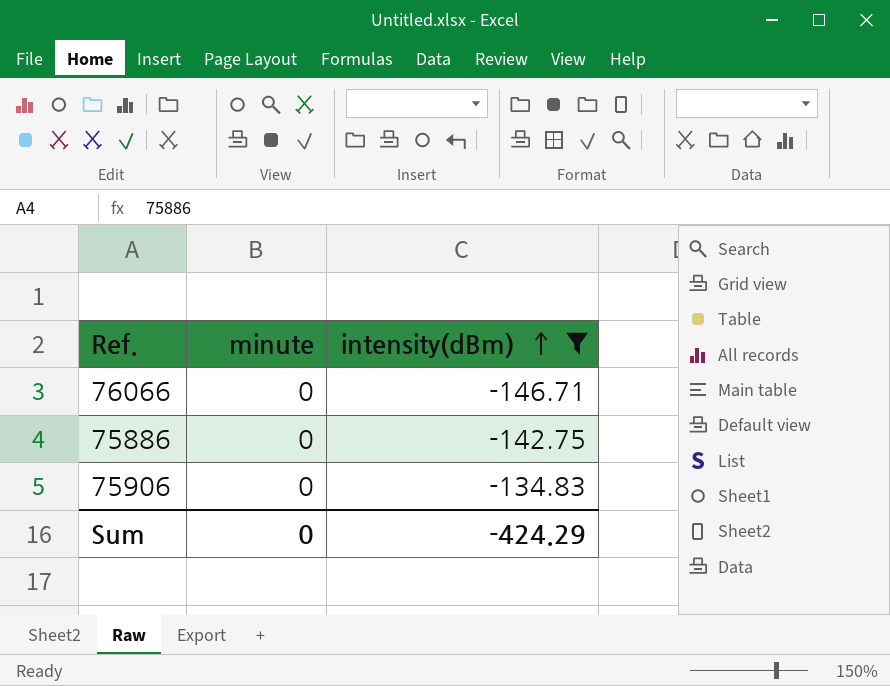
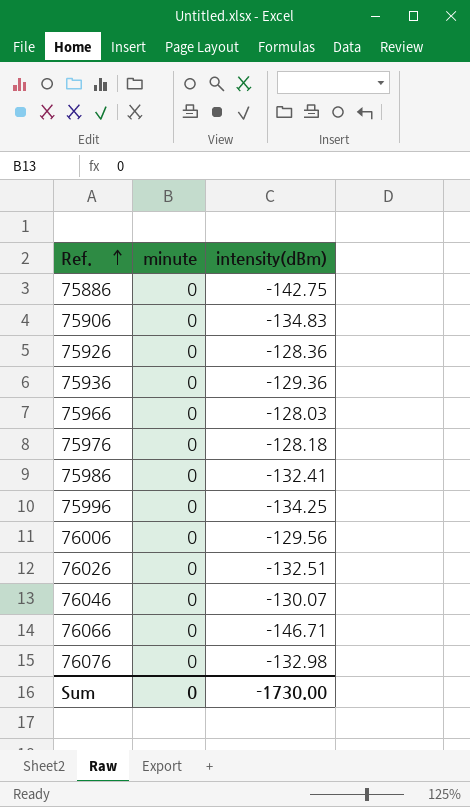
filter: intensity(dBm) <= -134.83 -> none
row order: intensity(dBm) ascending -> Ref. ascending
Sum | intensity(dBm): -424.29 -> -1730.00

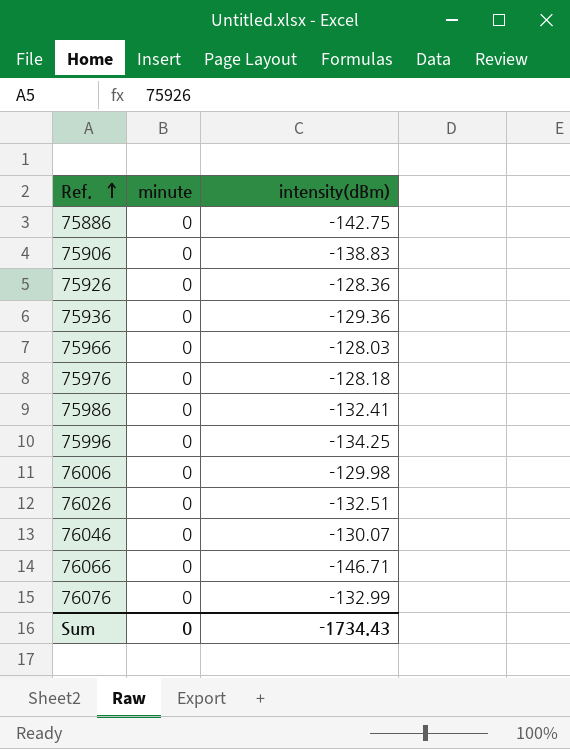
75906 | intensity(dBm): -134.83 -> -138.83
76006 | intensity(dBm): -129.56 -> -129.98
76076 | intensity(dBm): -132.98 -> -132.99
Sum | intensity(dBm): -1730.00 -> -1734.43

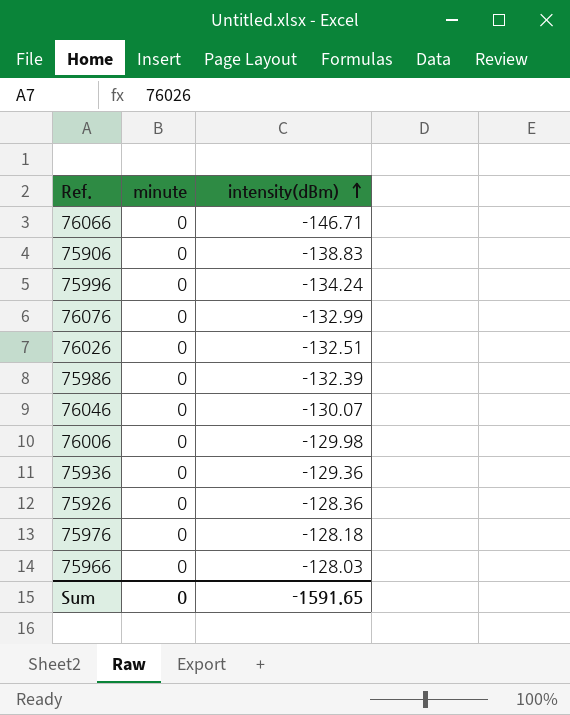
row order: Ref. ascending -> intensity(dBm) ascending
row 75886: 0 | -142.75 -> none
75996 | intensity(dBm): -134.25 -> -134.24
75986 | intensity(dBm): -132.41 -> -132.39
Sum | intensity(dBm): -1734.43 -> -1591.65

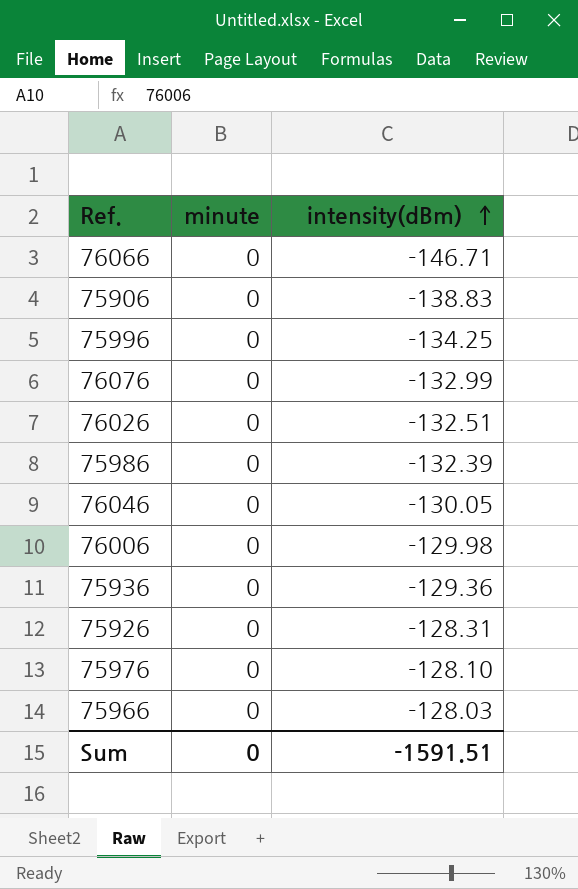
75996 | intensity(dBm): -134.24 -> -134.25
76046 | intensity(dBm): -130.07 -> -130.05
75926 | intensity(dBm): -128.36 -> -128.31
75976 | intensity(dBm): -128.18 -> -128.10
Sum | intensity(dBm): -1591.65 -> -1591.51

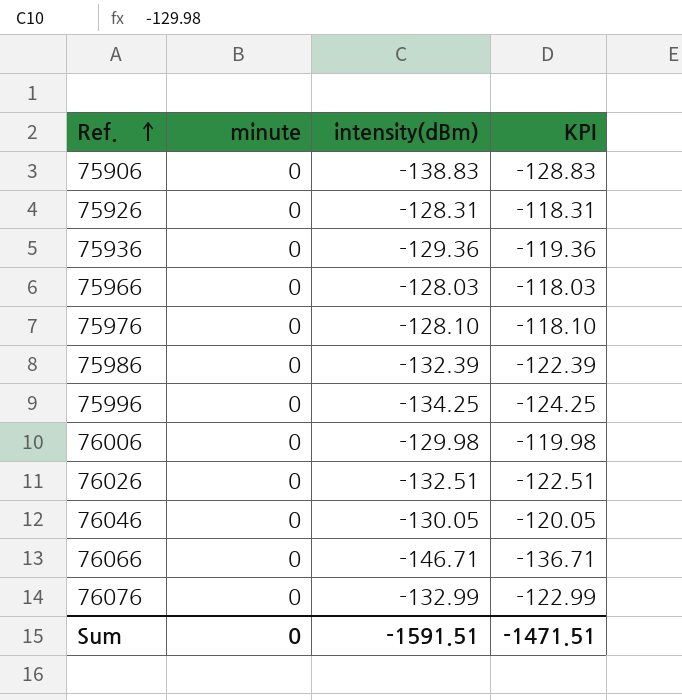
row order: intensity(dBm) ascending -> Ref. ascending
column KPI | formula: none -> [intensity(dBm)] + 10

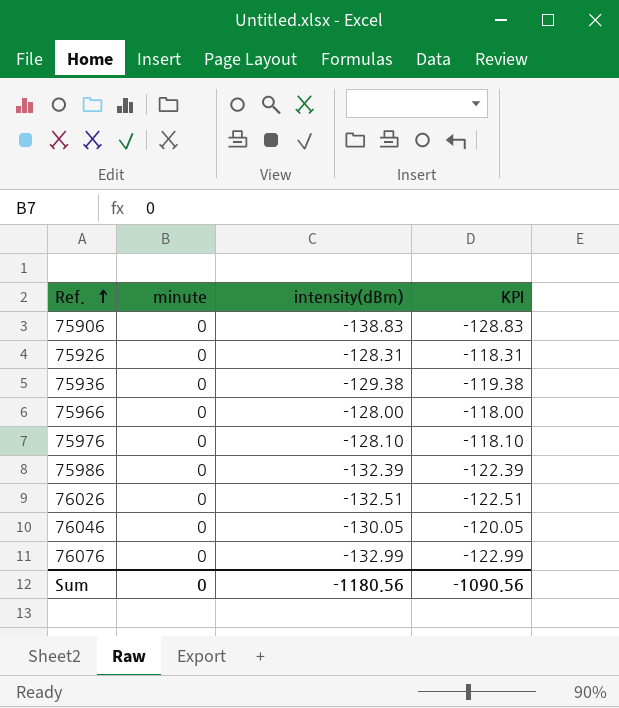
row 75996: 0 | -134.25 | -124.25 -> none
row 76006: 0 | -129.98 | -119.98 -> none
row 76066: 0 | -146.71 | -136.71 -> none
75936 | intensity(dBm): -129.36 -> -129.38
75936 | KPI: -119.36 -> -119.38
75966 | intensity(dBm): -128.03 -> -128.00
75966 | KPI: -118.03 -> -118.00
Sum | intensity(dBm): -1591.51 -> -1180.56
Sum | KPI: -1471.51 -> -1090.56

